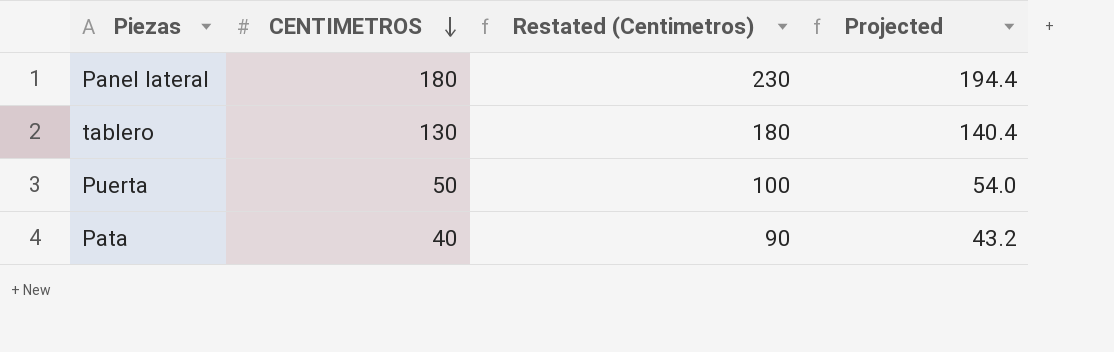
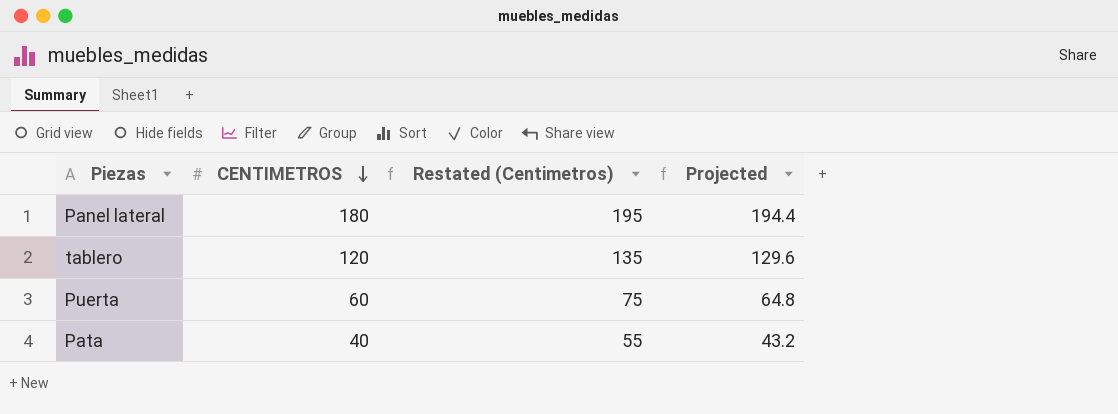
column Restated (Centimetros) | formula: [CENTIMETROS] + 50 -> [CENTIMETROS] + 15
tablero | CENTIMETROS: 130 -> 120
tablero | Projected: 140.4 -> 129.6
Puerta | CENTIMETROS: 50 -> 60
Puerta | Projected: 54.0 -> 64.8

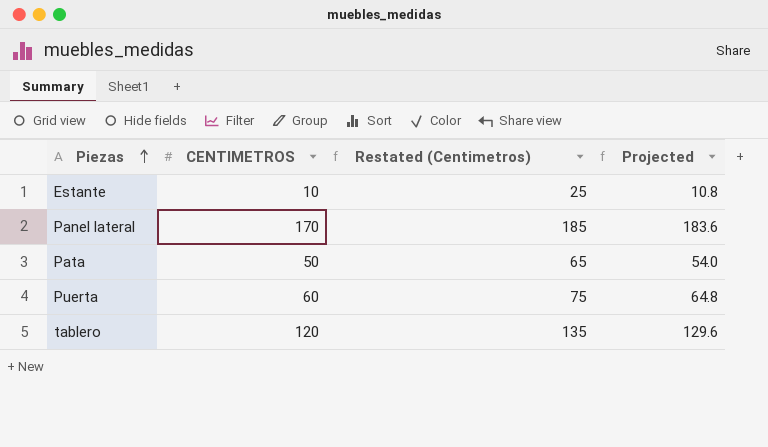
row order: CENTIMETROS descending -> Piezas ascending
row Estante: none -> 10 | 25 | 10.8
Panel lateral | CENTIMETROS: 180 -> 170
Panel lateral | Restated (Centimetros): 195 -> 185
Panel lateral | Projected: 194.4 -> 183.6
Pata | CENTIMETROS: 40 -> 50
Pata | Restated (Centimetros): 55 -> 65
Pata | Projected: 43.2 -> 54.0

